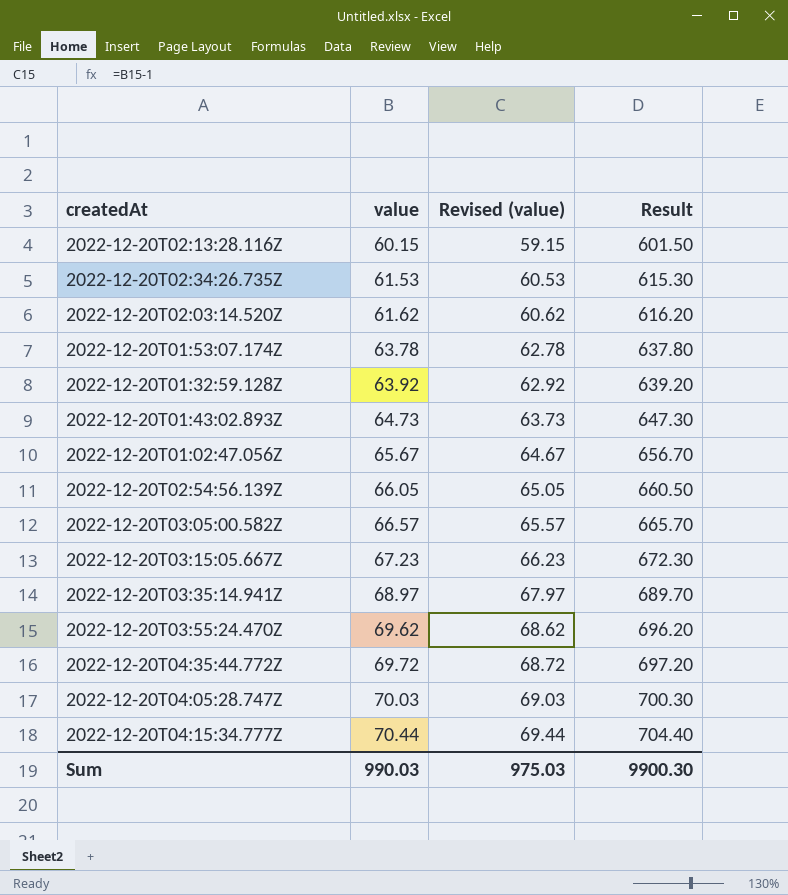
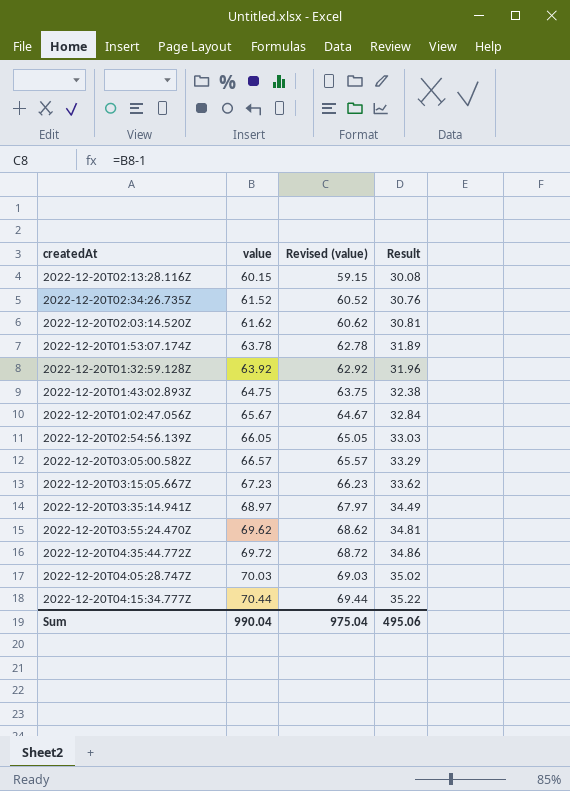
column Result | formula: [value] * 10 -> [value] * 0.5
2022-12-20T02:34:26.735Z | value: 61.53 -> 61.52
2022-12-20T02:34:26.735Z | Revised (value): 60.53 -> 60.52
2022-12-20T01:43:02.893Z | value: 64.73 -> 64.75
2022-12-20T01:43:02.893Z | Revised (value): 63.73 -> 63.75
Sum | value: 990.03 -> 990.04
Sum | Revised (value): 975.03 -> 975.04
Sum | Result: 9900.30 -> 495.06

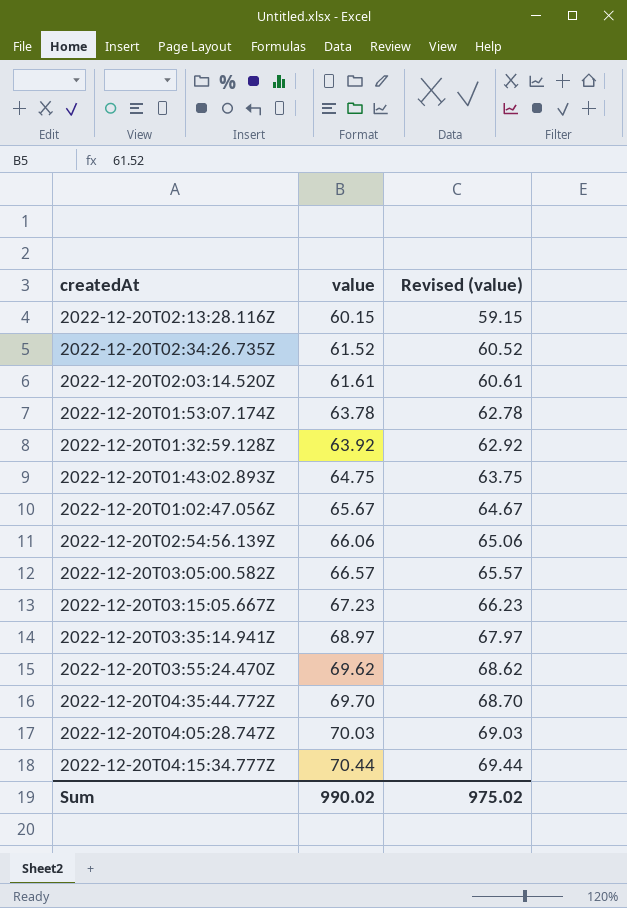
column Result | formula: [value] * 0.5 -> none
2022-12-20T02:03:14.520Z | value: 61.62 -> 61.61
2022-12-20T02:03:14.520Z | Revised (value): 60.62 -> 60.61
2022-12-20T02:54:56.139Z | value: 66.05 -> 66.06
2022-12-20T02:54:56.139Z | Revised (value): 65.05 -> 65.06
2022-12-20T04:35:44.772Z | value: 69.72 -> 69.70
2022-12-20T04:35:44.772Z | Revised (value): 68.72 -> 68.70
Sum | value: 990.04 -> 990.02
Sum | Revised (value): 975.04 -> 975.02

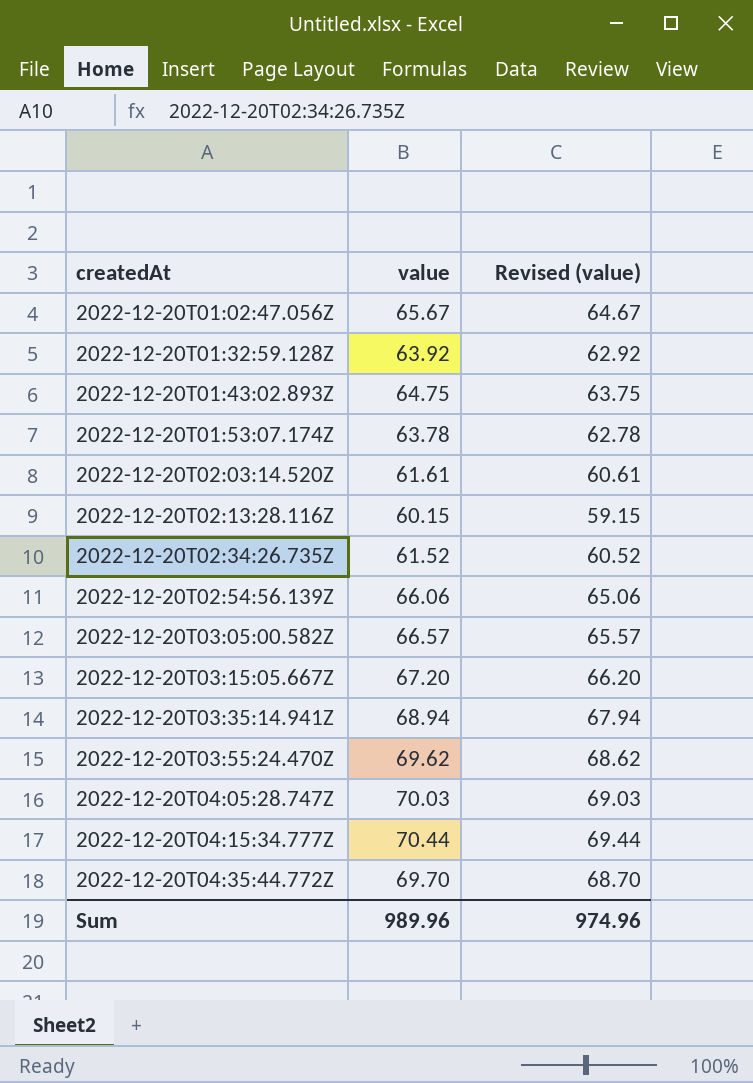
row order: value ascending -> createdAt ascending
2022-12-20T03:15:05.667Z | value: 67.23 -> 67.20
2022-12-20T03:15:05.667Z | Revised (value): 66.23 -> 66.20
2022-12-20T03:35:14.941Z | value: 68.97 -> 68.94
2022-12-20T03:35:14.941Z | Revised (value): 67.97 -> 67.94
Sum | value: 990.02 -> 989.96
Sum | Revised (value): 975.02 -> 974.96

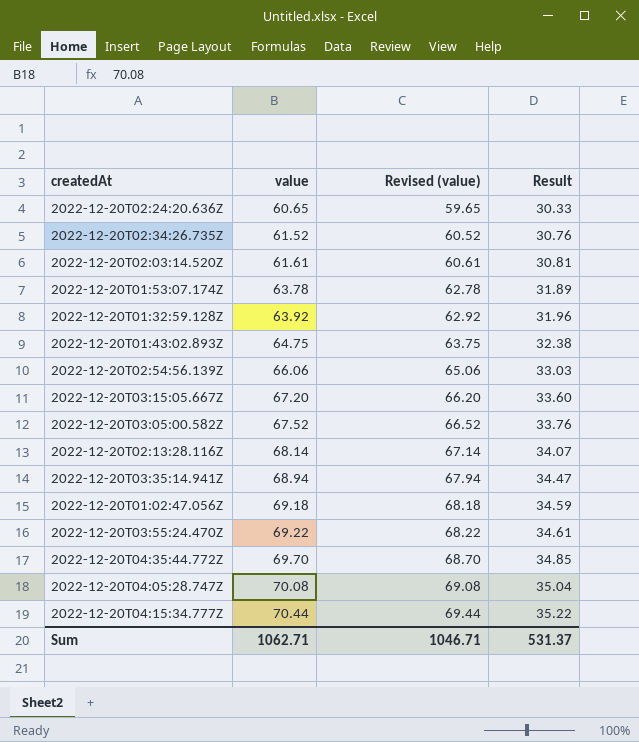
row order: createdAt ascending -> value ascending
column Result | formula: none -> [value] * 0.5
row 2022-12-20T02:24:20.636Z: none -> 60.65 | 59.65 | 30.33
2022-12-20T03:05:00.582Z | value: 66.57 -> 67.52
2022-12-20T03:05:00.582Z | Revised (value): 65.57 -> 66.52
2022-12-20T02:13:28.116Z | value: 60.15 -> 68.14
2022-12-20T02:13:28.116Z | Revised (value): 59.15 -> 67.14
2022-12-20T01:02:47.056Z | value: 65.67 -> 69.18
2022-12-20T01:02:47.056Z | Revised (value): 64.67 -> 68.18
2022-12-20T03:55:24.470Z | value: 69.62 -> 69.22
2022-12-20T03:55:24.470Z | Revised (value): 68.62 -> 68.22
2022-12-20T04:05:28.747Z | value: 70.03 -> 70.08
2022-12-20T04:05:28.747Z | Revised (value): 69.03 -> 69.08
Sum | value: 989.96 -> 1062.71
Sum | Revised (value): 974.96 -> 1046.71

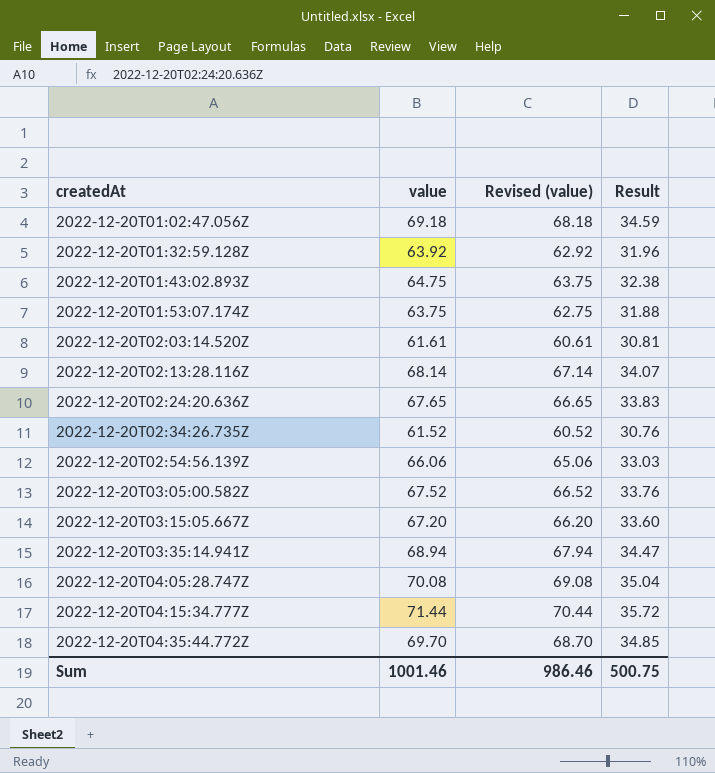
row order: value ascending -> createdAt ascending
row 2022-12-20T03:55:24.470Z: 69.22 | 68.22 | 34.61 -> none
2022-12-20T01:53:07.174Z | value: 63.78 -> 63.75
2022-12-20T01:53:07.174Z | Revised (value): 62.78 -> 62.75
2022-12-20T01:53:07.174Z | Result: 31.89 -> 31.88
2022-12-20T02:24:20.636Z | value: 60.65 -> 67.65
2022-12-20T02:24:20.636Z | Revised (value): 59.65 -> 66.65
2022-12-20T02:24:20.636Z | Result: 30.33 -> 33.83
2022-12-20T04:15:34.777Z | value: 70.44 -> 71.44
2022-12-20T04:15:34.777Z | Revised (value): 69.44 -> 70.44
2022-12-20T04:15:34.777Z | Result: 35.22 -> 35.72
Sum | value: 1062.71 -> 1001.46
Sum | Revised (value): 1046.71 -> 986.46
Sum | Result: 531.37 -> 500.75

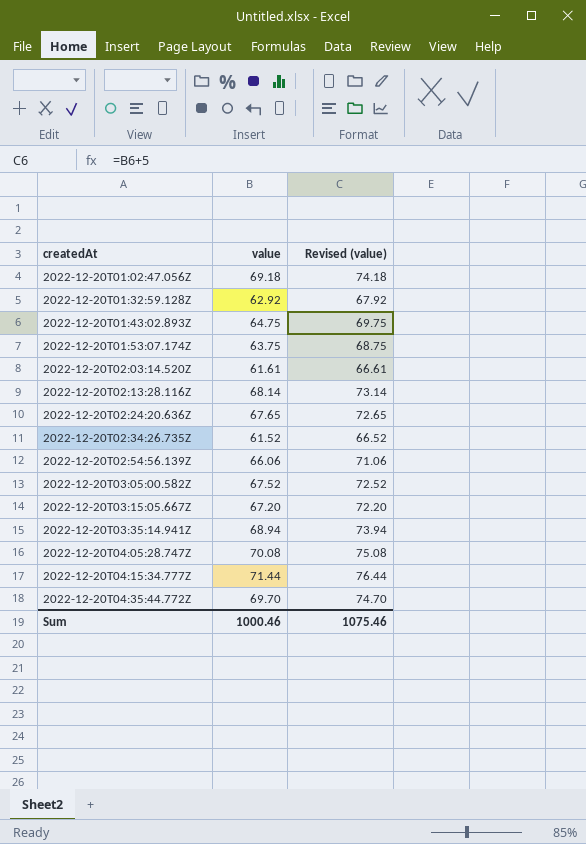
column Result | formula: [value] * 0.5 -> none
column Revised (value) | formula: [value] - 1 -> [value] + 5
2022-12-20T01:32:59.128Z | value: 63.92 -> 62.92
Sum | value: 1001.46 -> 1000.46
Sum | Revised (value): 986.46 -> 1075.46

